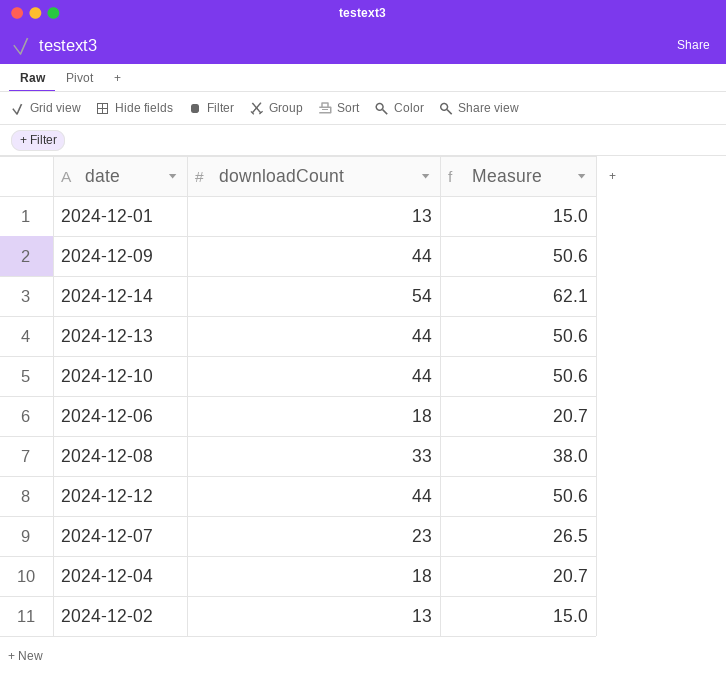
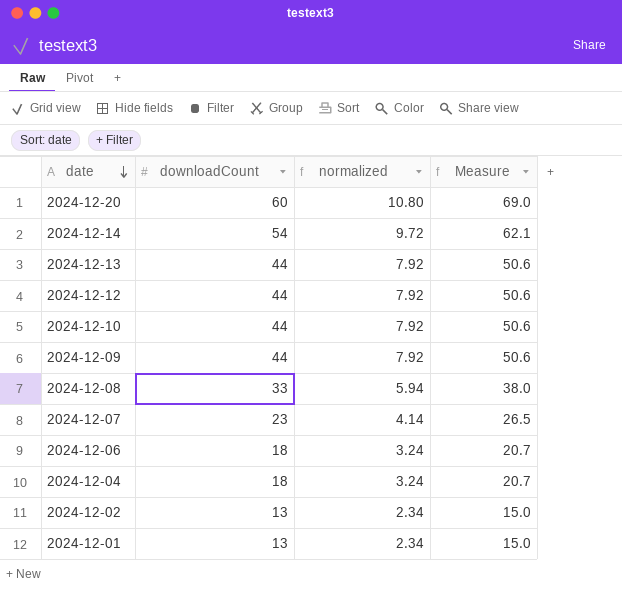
row order: none -> date descending
column normalized | formula: none -> [downloadCount] * 0.18
row 2024-12-20: none -> 60 | 10.80 | 69.0

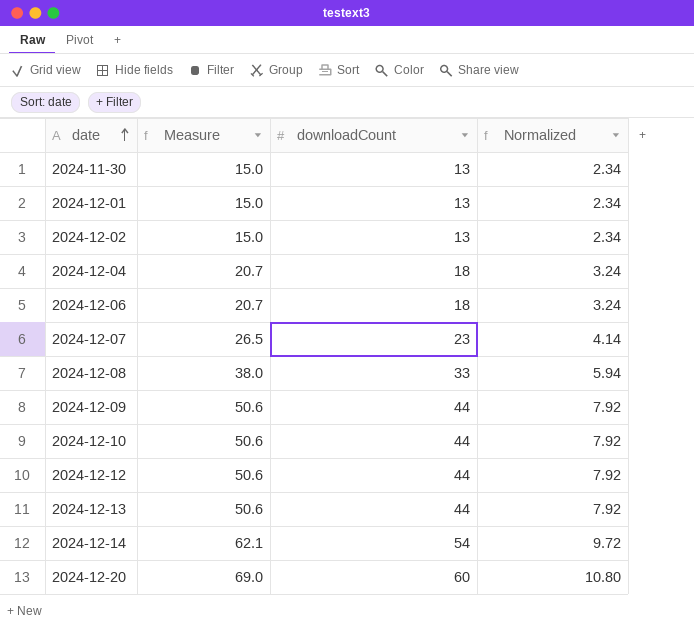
row order: date descending -> date ascending
column Measure | position: 4 -> 2
column name: normalized -> Normalized
row 2024-11-30: none -> 15.0 | 13 | 2.34

